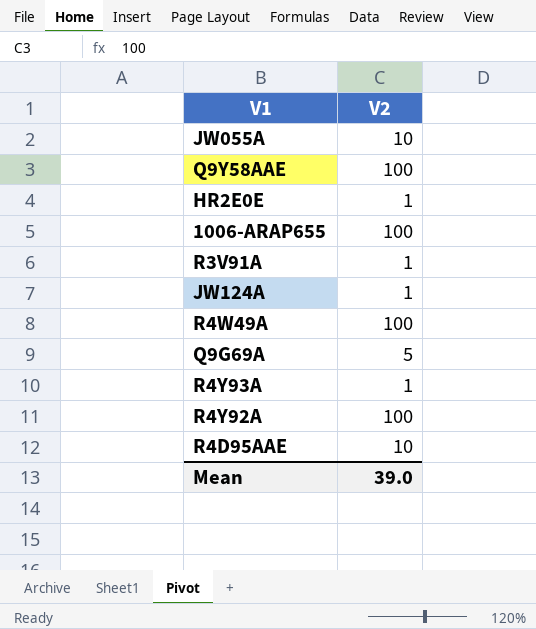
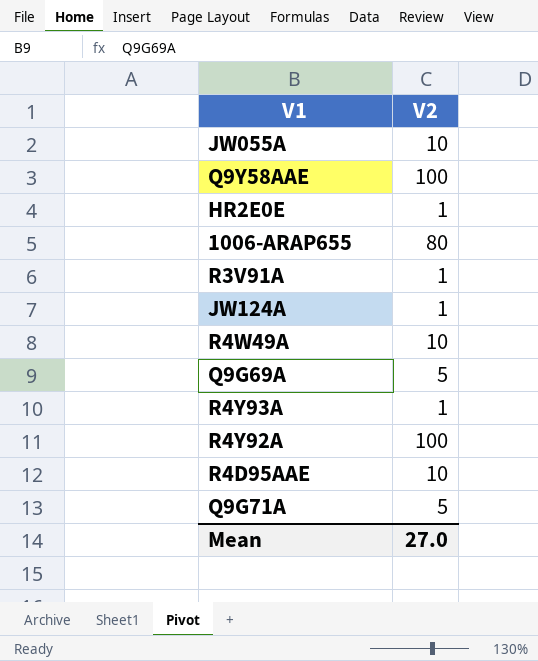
1006-ARAP655 | V2: 100 -> 80
R4W49A | V2: 100 -> 10
row Q9G71A: none -> 5
Mean | V2: 39.0 -> 27.0

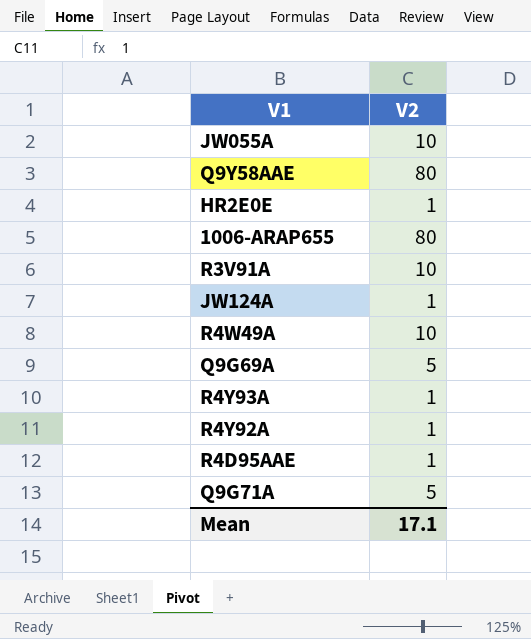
Q9Y58AAE | V2: 100 -> 80
R3V91A | V2: 1 -> 10
R4Y92A | V2: 100 -> 1
R4D95AAE | V2: 10 -> 1
Mean | V2: 27.0 -> 17.1

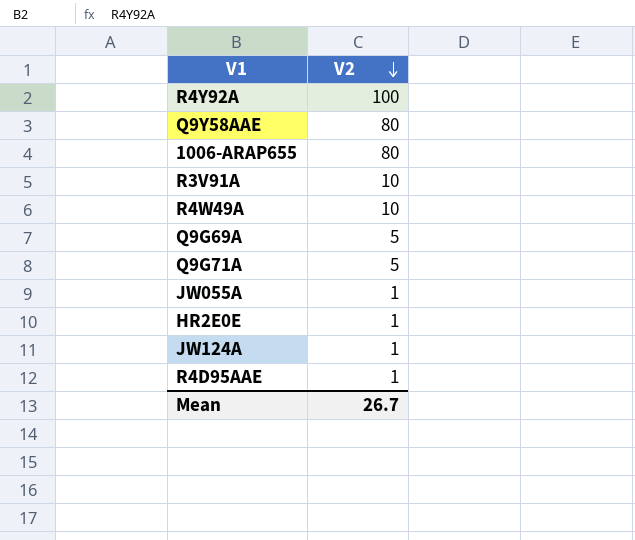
row order: none -> V2 descending
row R4Y93A: 1 -> none
R4Y92A | V2: 1 -> 100
JW055A | V2: 10 -> 1
Mean | V2: 17.1 -> 26.7

